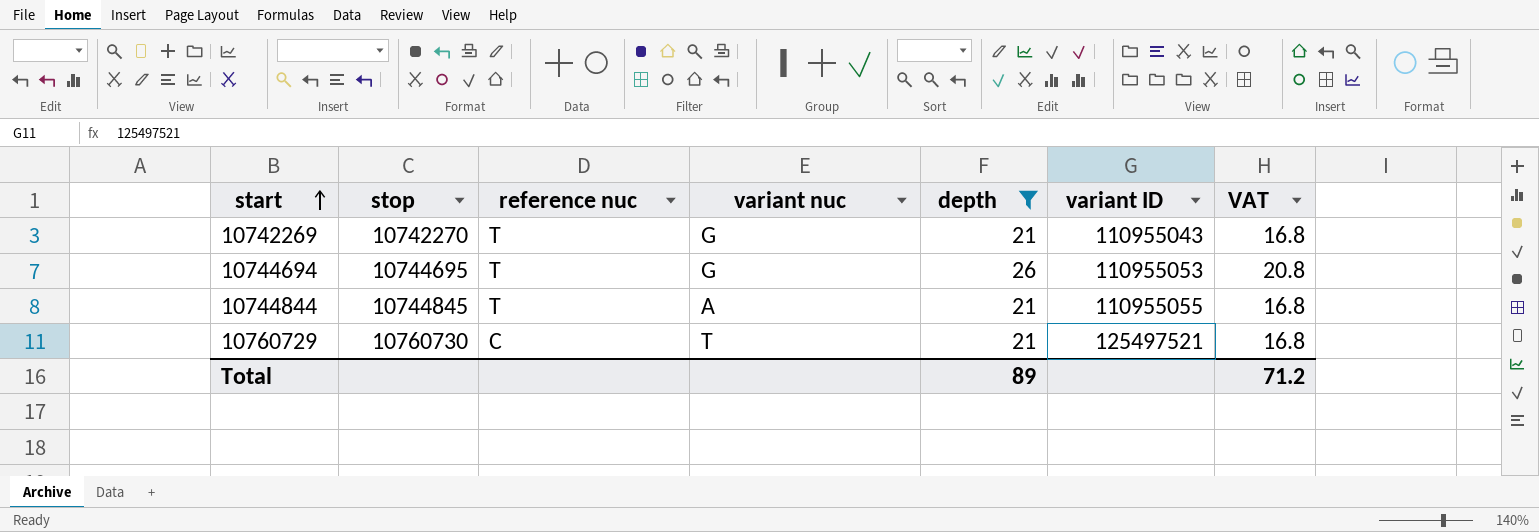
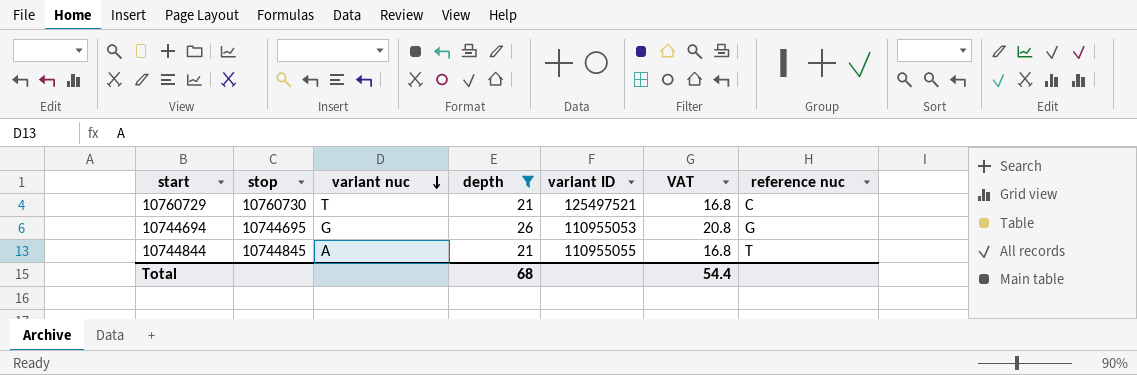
row order: start ascending -> variant nuc descending
column reference nuc | position: 3 -> 7
row 10742269: 10742270 | T | G | 21 | 110955043 | 16.8 -> none
10744694 | reference nuc: T -> G
Total | depth: 89 -> 68
Total | VAT: 71.2 -> 54.4

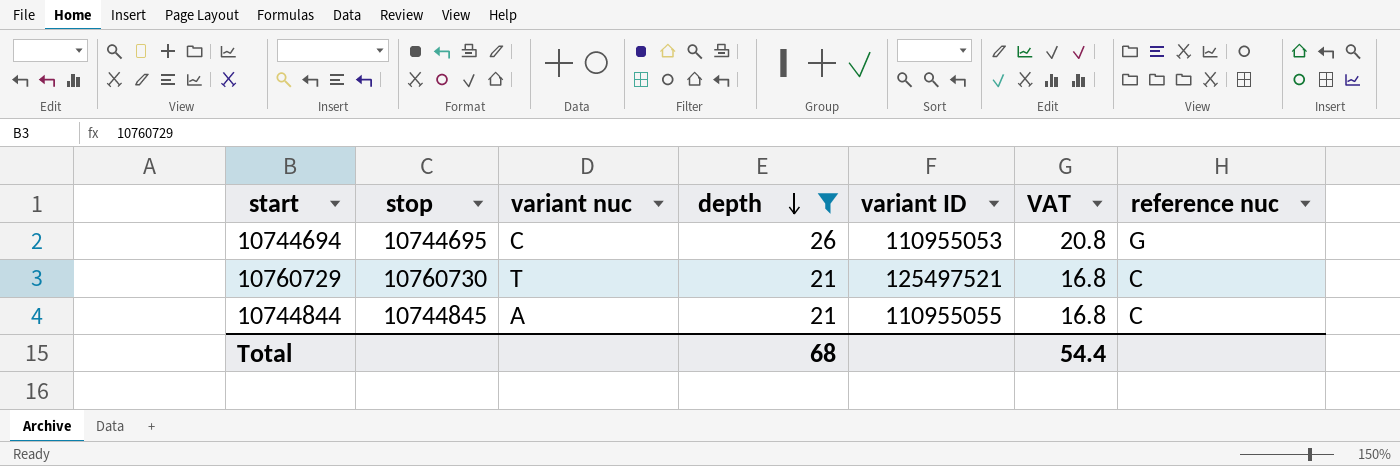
row order: variant nuc descending -> depth descending
10744694 | variant nuc: G -> C
10744844 | reference nuc: T -> C

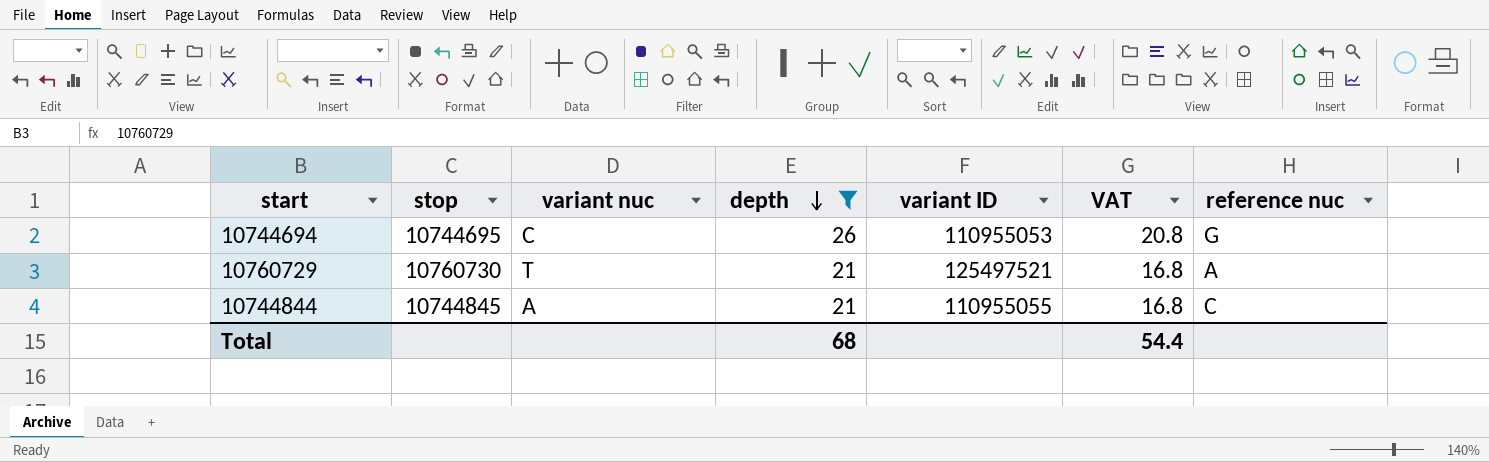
10760729 | reference nuc: C -> A

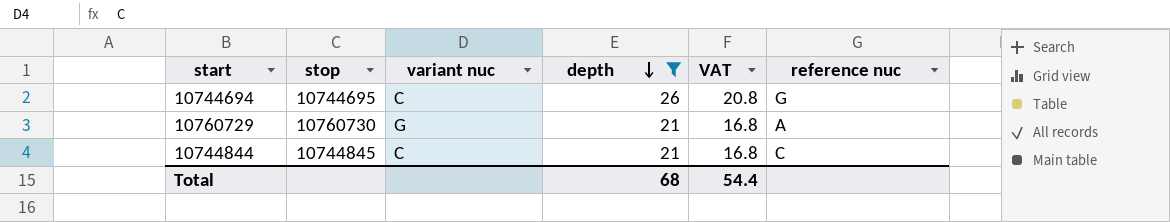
column variant ID | position: 5 -> none
10760729 | variant nuc: T -> G
10744844 | variant nuc: A -> C

